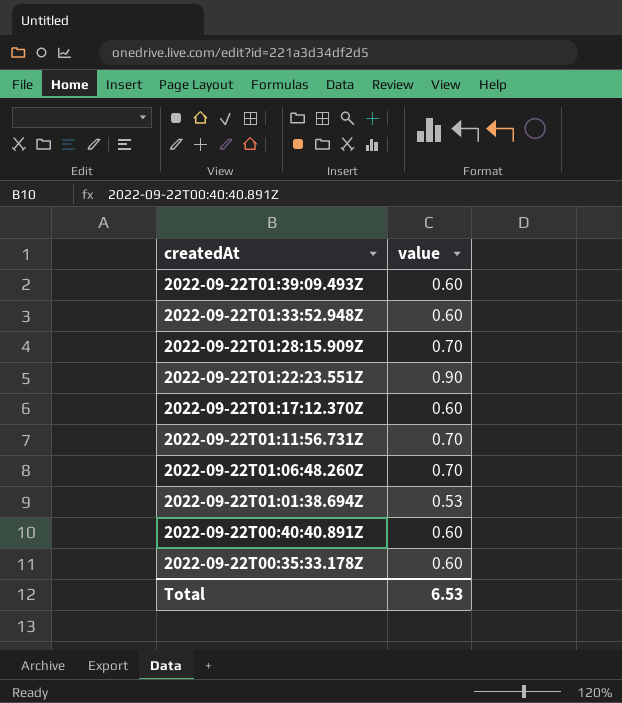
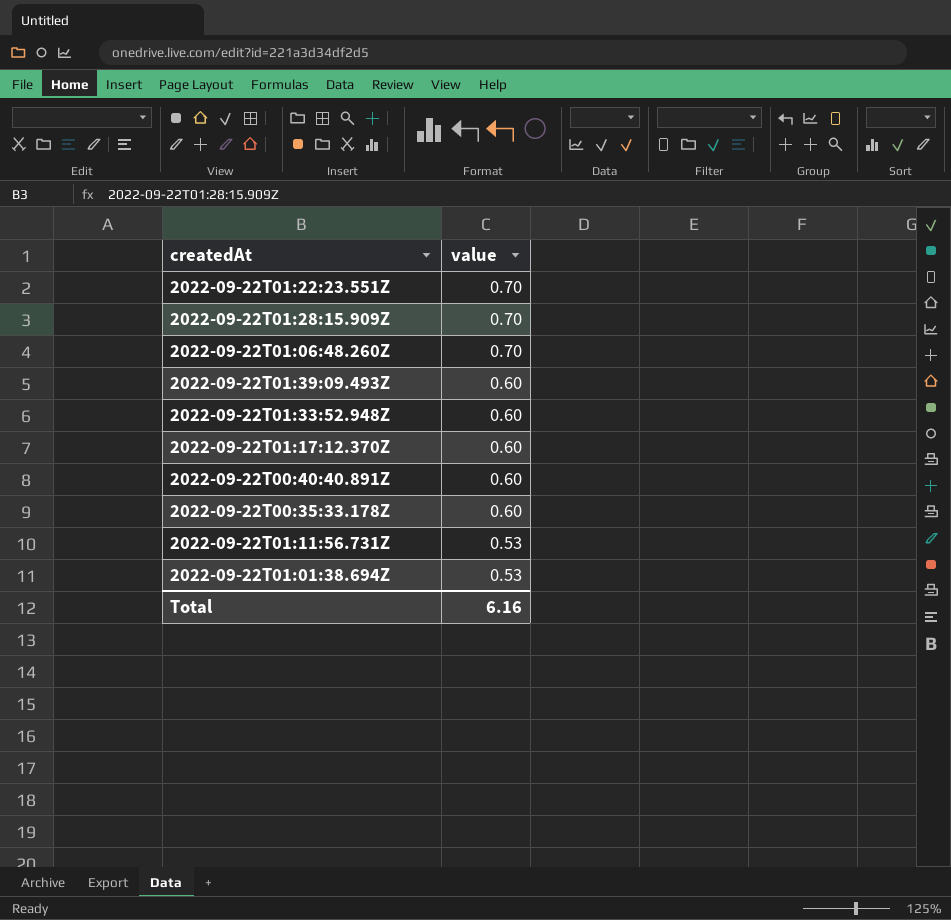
row order: createdAt descending -> value descending
2022-09-22T01:22:23.551Z | value: 0.90 -> 0.70
2022-09-22T01:11:56.731Z | value: 0.70 -> 0.53
Total | value: 6.53 -> 6.16

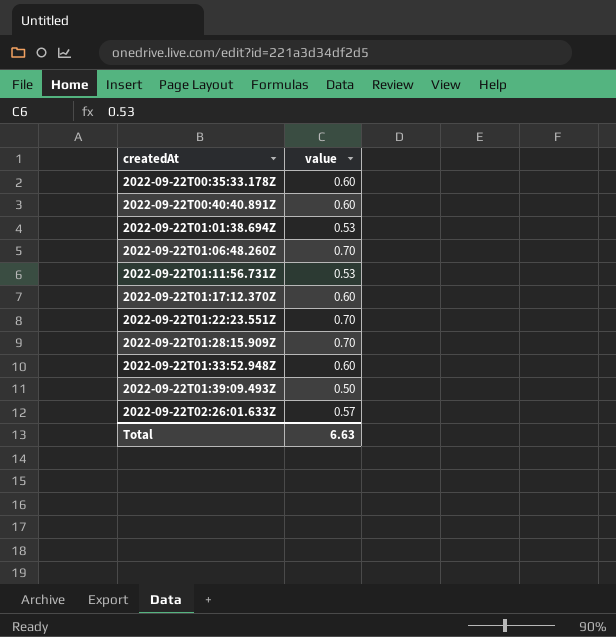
row order: value descending -> createdAt ascending
2022-09-22T01:39:09.493Z | value: 0.60 -> 0.50
row 2022-09-22T02:26:01.633Z: none -> 0.57
Total | value: 6.16 -> 6.63

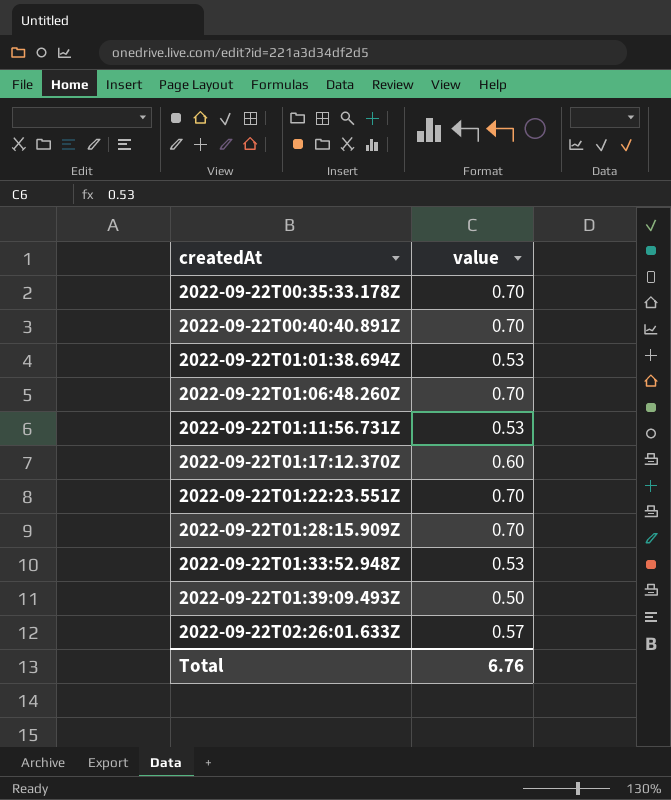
2022-09-22T00:35:33.178Z | value: 0.60 -> 0.70
2022-09-22T00:40:40.891Z | value: 0.60 -> 0.70
2022-09-22T01:33:52.948Z | value: 0.60 -> 0.53
Total | value: 6.63 -> 6.76

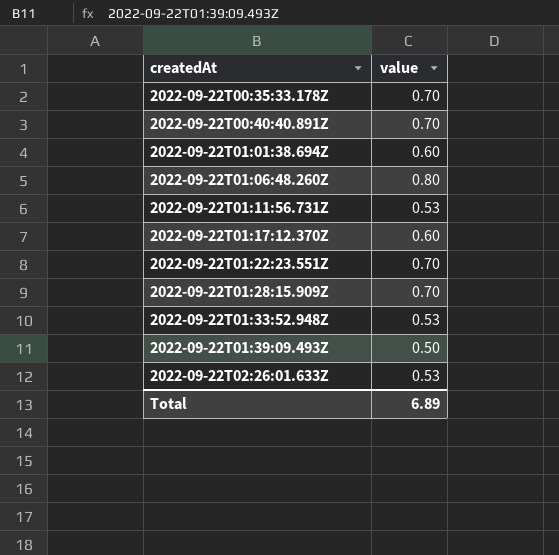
2022-09-22T01:01:38.694Z | value: 0.53 -> 0.60
2022-09-22T01:06:48.260Z | value: 0.70 -> 0.80
2022-09-22T02:26:01.633Z | value: 0.57 -> 0.53
Total | value: 6.76 -> 6.89

